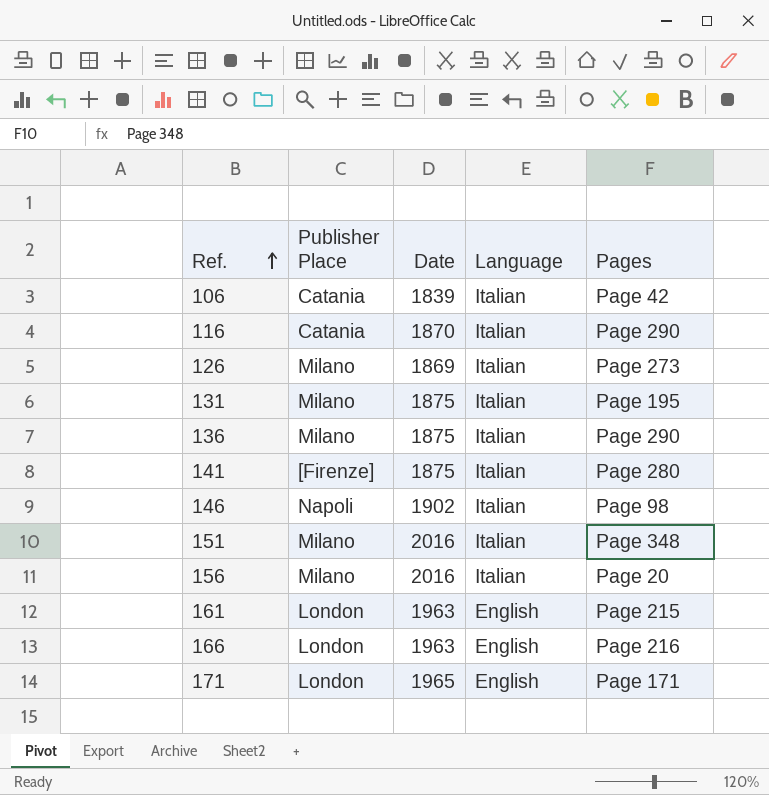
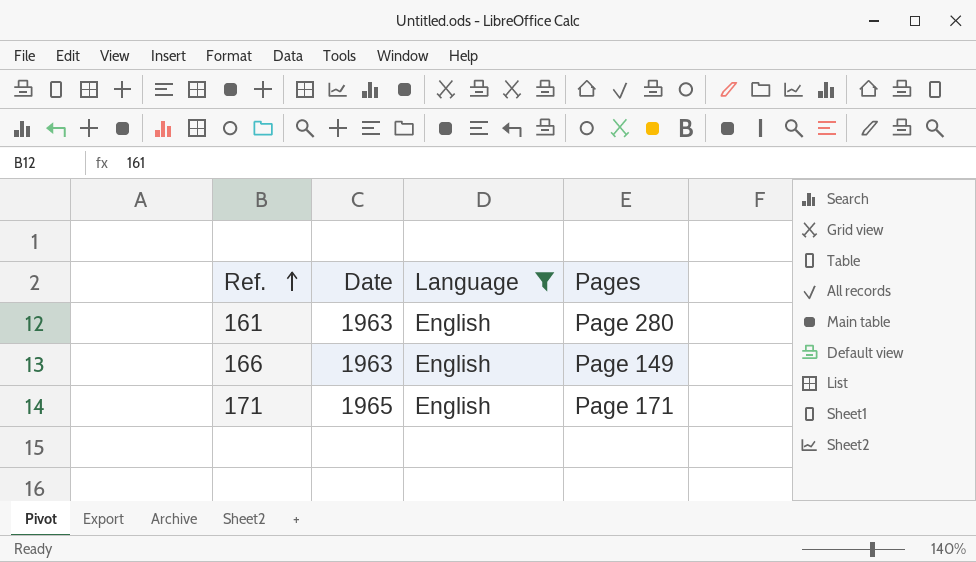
filter: none -> Language = English
column Publisher Place | position: 2 -> none
161 | Pages: Page 215 -> Page 280
166 | Pages: Page 216 -> Page 149

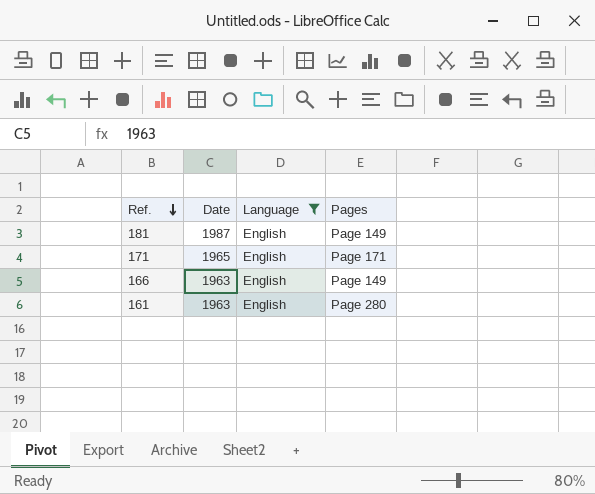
row order: Ref. ascending -> Ref. descending
row 181: none -> 1987 | English | Page 149

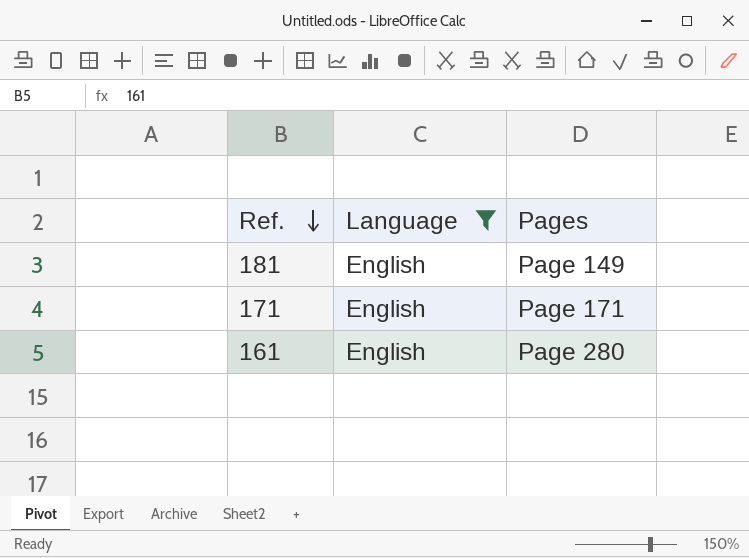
column Date | position: 2 -> none
row 166: 1963 | English | Page 149 -> none

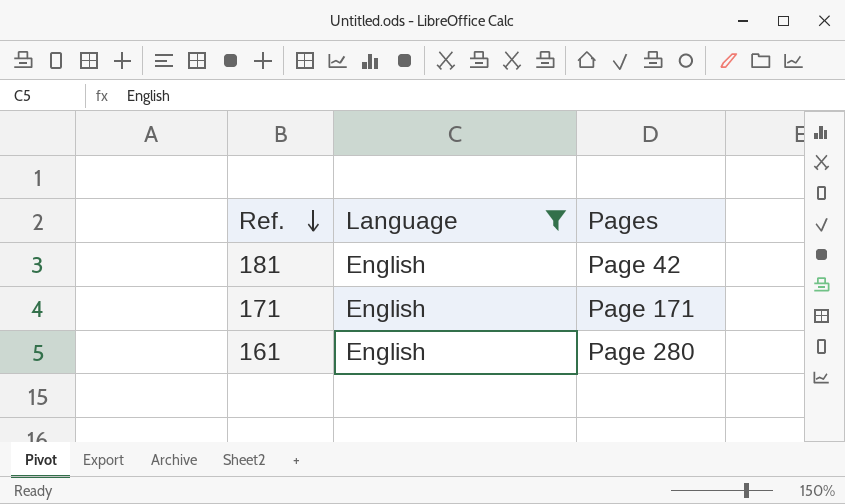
181 | Pages: Page 149 -> Page 42

